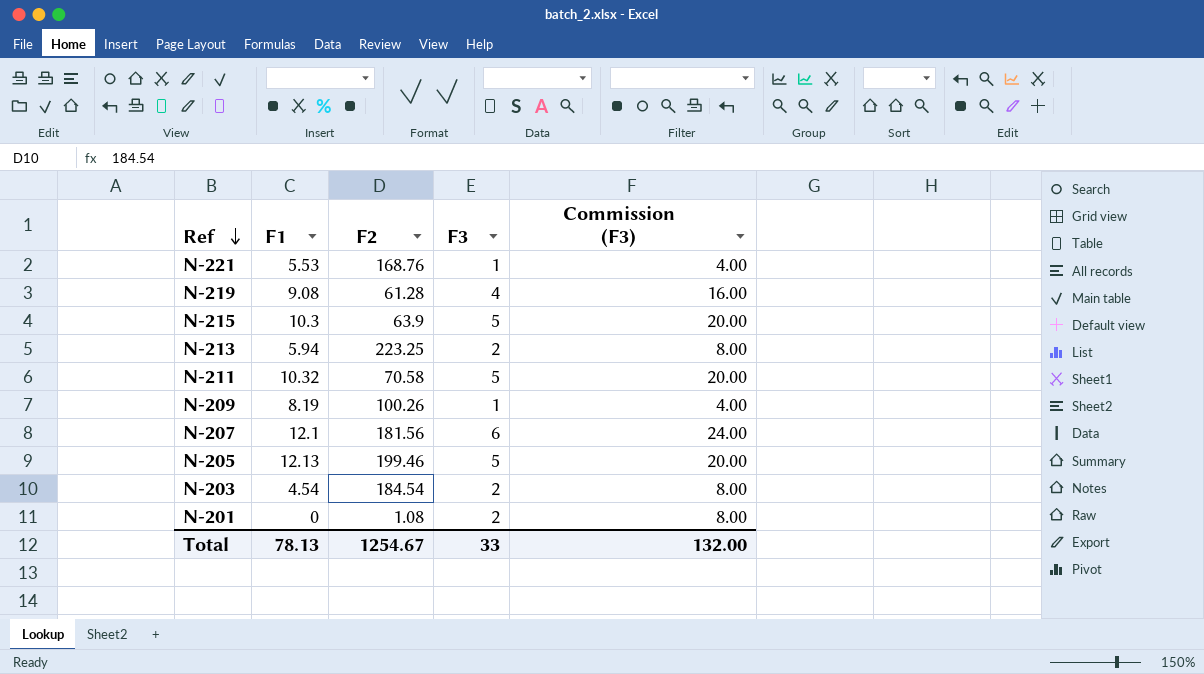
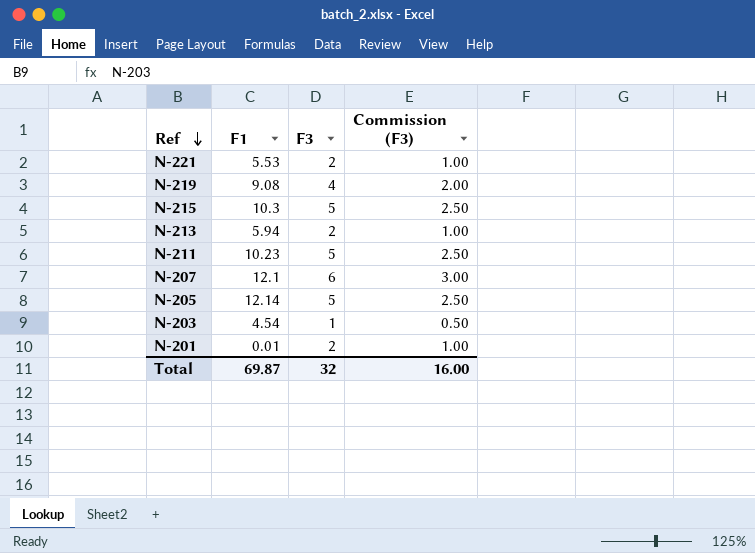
column F2 | position: 3 -> none
column Commission (F3) | formula: [F3] * 4 -> [F3] * 0.5
row N-209: 8.19 | 100.26 | 1 | 4.00 -> none
N-221 | F3: 1 -> 2
N-211 | F1: 10.32 -> 10.23
N-205 | F1: 12.13 -> 12.14
N-203 | F3: 2 -> 1
N-201 | F1: 0 -> 0.01
Total | F1: 78.13 -> 69.87
Total | F3: 33 -> 32
Total | Commission (F3): 132.00 -> 16.00

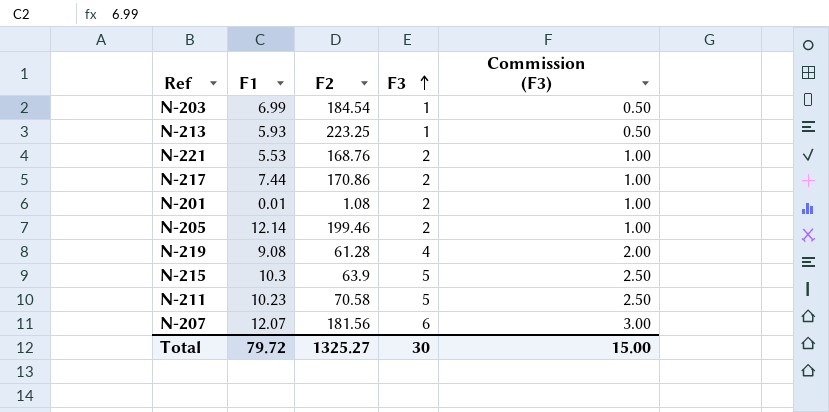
row order: Ref descending -> F3 ascending
column F2 | position: none -> 3
N-203 | F1: 4.54 -> 6.99
N-213 | F1: 5.94 -> 5.93
N-213 | F3: 2 -> 1
N-213 | Commission (F3): 1.00 -> 0.50
row N-217: none -> 7.44 | 170.86 | 2 | 1.00
N-205 | F3: 5 -> 2
N-205 | Commission (F3): 2.50 -> 1.00
N-207 | F1: 12.1 -> 12.07
Total | F1: 69.87 -> 79.72
Total | F3: 32 -> 30
Total | Commission (F3): 16.00 -> 15.00

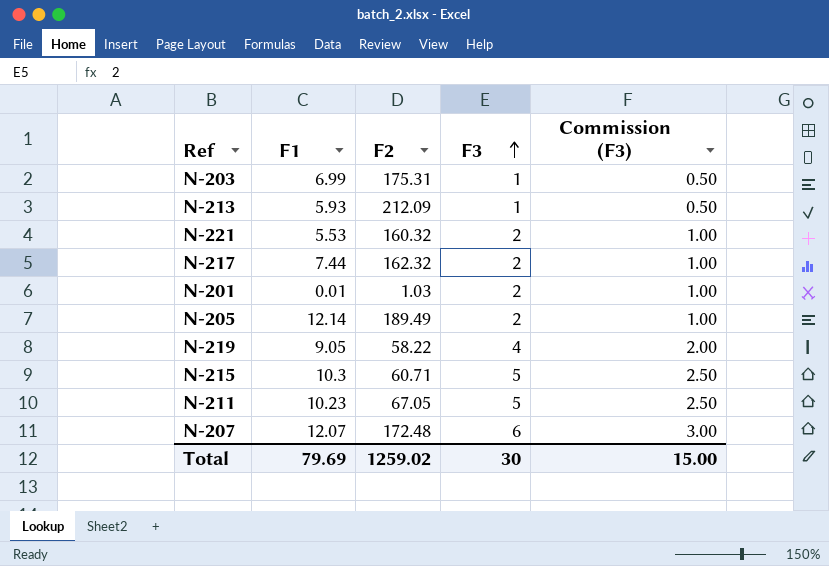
N-203 | F2: 184.54 -> 175.31
N-213 | F2: 223.25 -> 212.09
N-221 | F2: 168.76 -> 160.32
N-217 | F2: 170.86 -> 162.32
N-201 | F2: 1.08 -> 1.03
N-205 | F2: 199.46 -> 189.49
N-219 | F1: 9.08 -> 9.05
N-219 | F2: 61.28 -> 58.22
N-215 | F2: 63.9 -> 60.71
N-211 | F2: 70.58 -> 67.05
N-207 | F2: 181.56 -> 172.48
Total | F1: 79.72 -> 79.69
Total | F2: 1325.27 -> 1259.02

